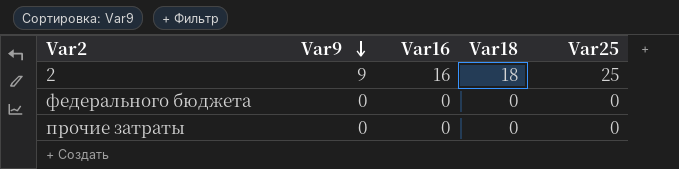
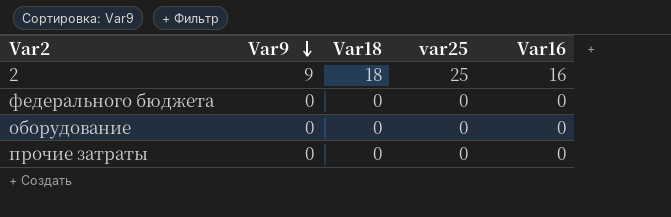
column name: Var25 -> var25
column Var16 | position: 3 -> 5
row оборудование: none -> 0 | 0 | 0 | 0

